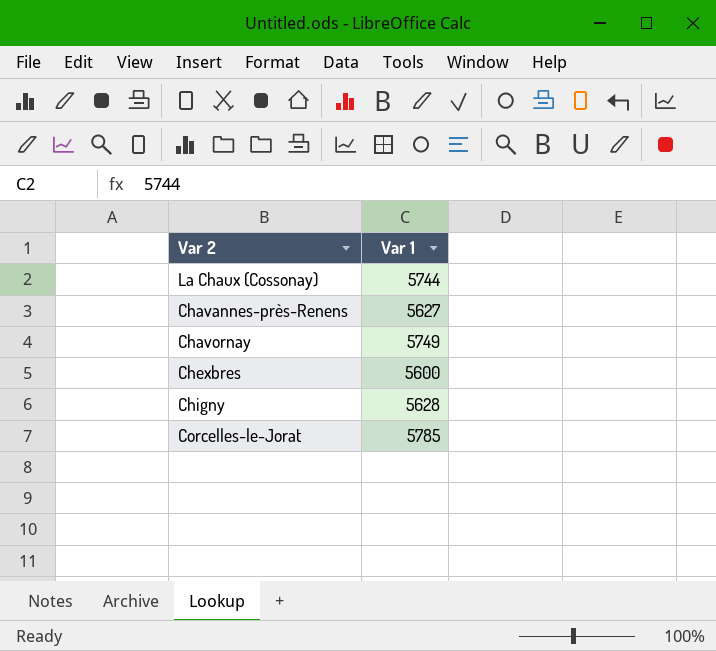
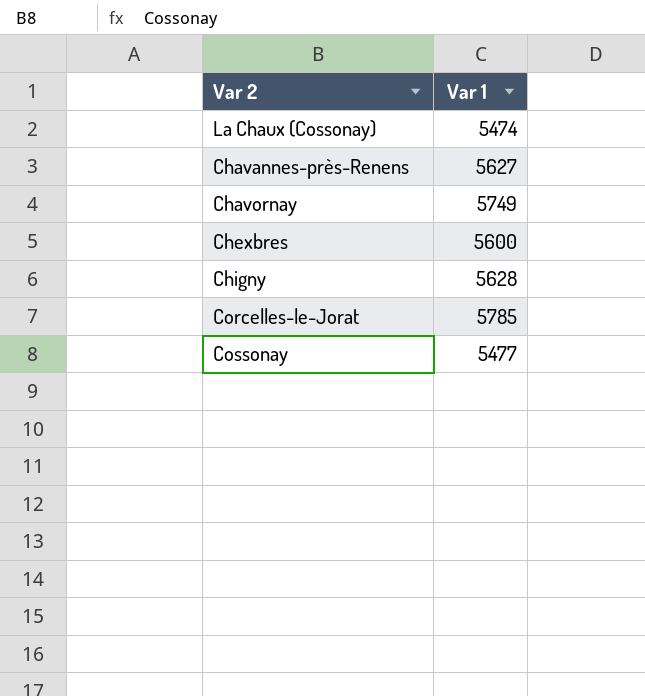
La Chaux (Cossonay) | Var 1: 5744 -> 5474
row Cossonay: none -> 5477

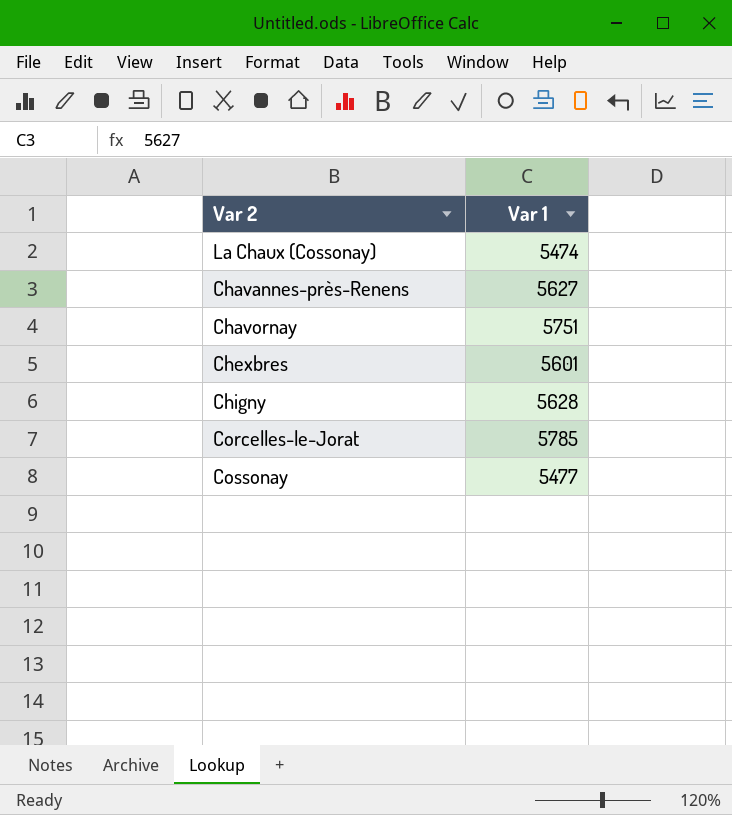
Chavornay | Var 1: 5749 -> 5751
Chexbres | Var 1: 5600 -> 5601

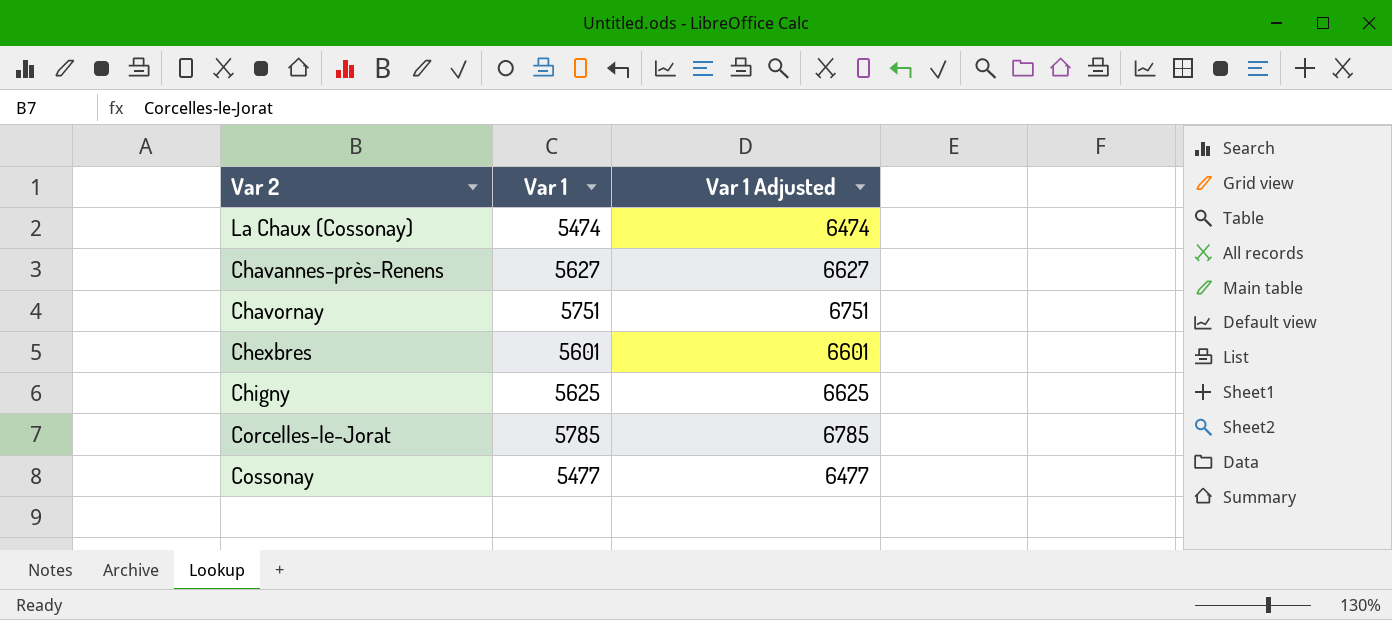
column Var 1 Adjusted | formula: none -> [Var 1] + 1000
Chigny | Var 1: 5628 -> 5625

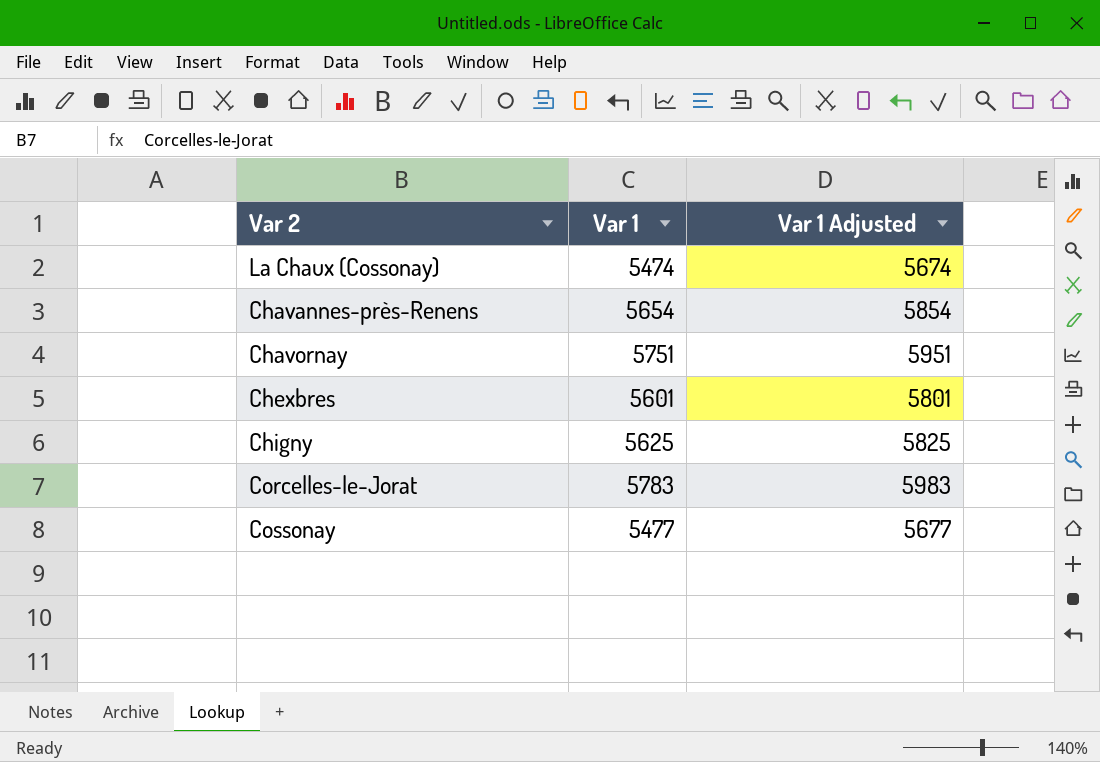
column Var 1 Adjusted | formula: [Var 1] + 1000 -> [Var 1] + 200
Chavannes-près-Renens | Var 1: 5627 -> 5654
Corcelles-le-Jorat | Var 1: 5785 -> 5783

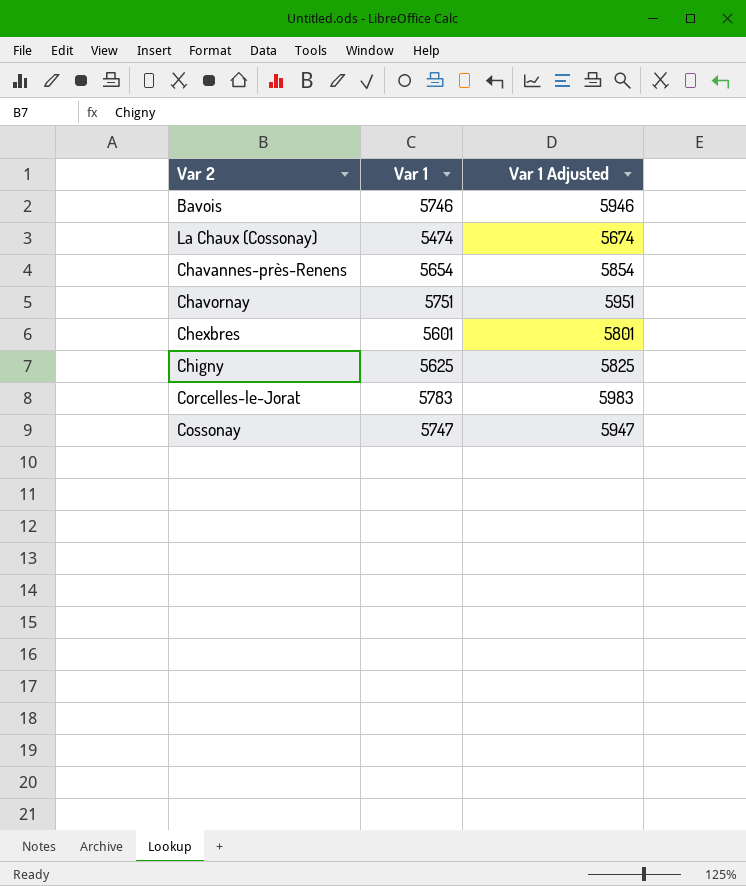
row Bavois: none -> 5746 | 5946
Cossonay | Var 1: 5477 -> 5747
Cossonay | Var 1 Adjusted: 5677 -> 5947

